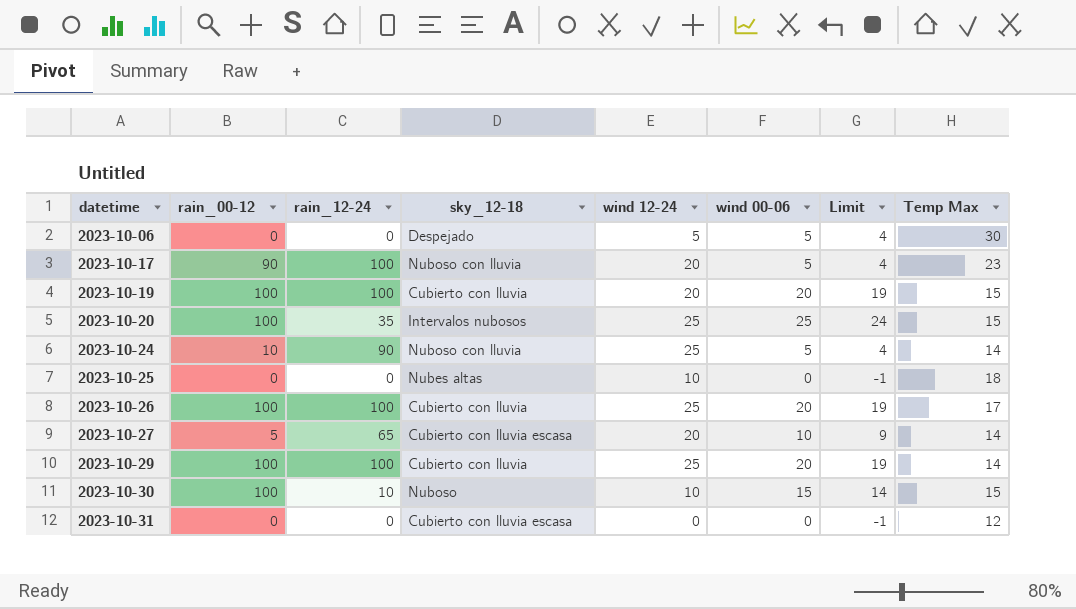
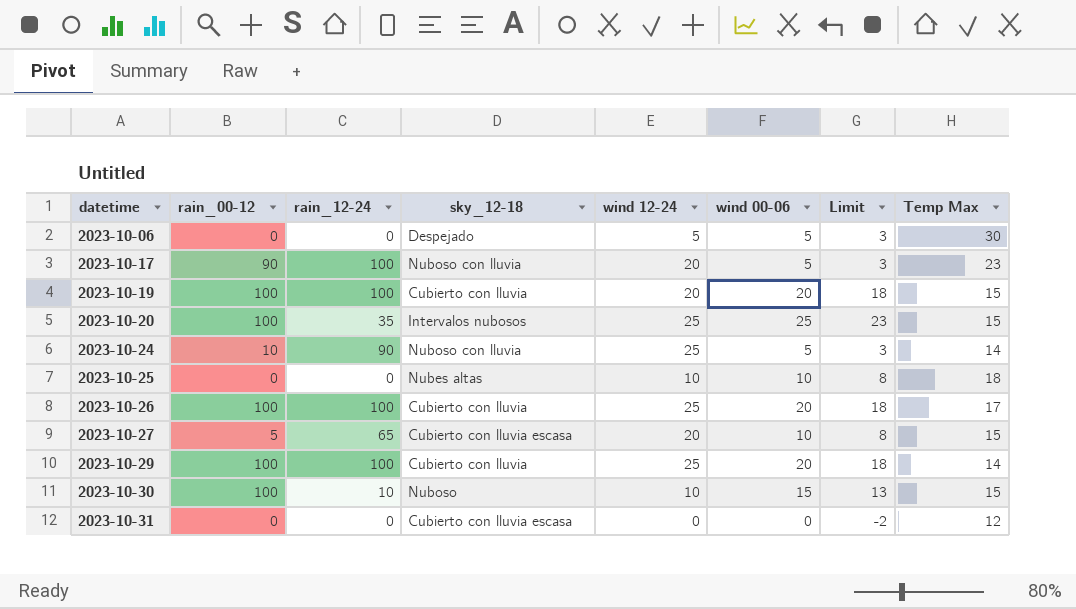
column Limit | formula: [wind 00-06] - 1 -> [wind 00-06] - 2
2023-10-25 | wind 00-06: 0 -> 10
2023-10-27 | Temp Max: 14 -> 15

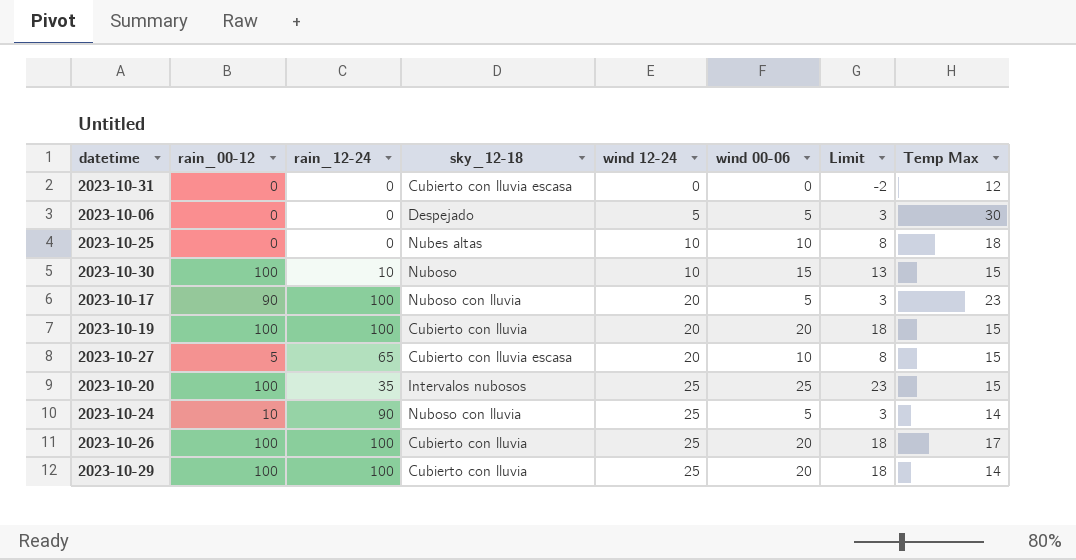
row order: datetime ascending -> wind 12-24 ascending

